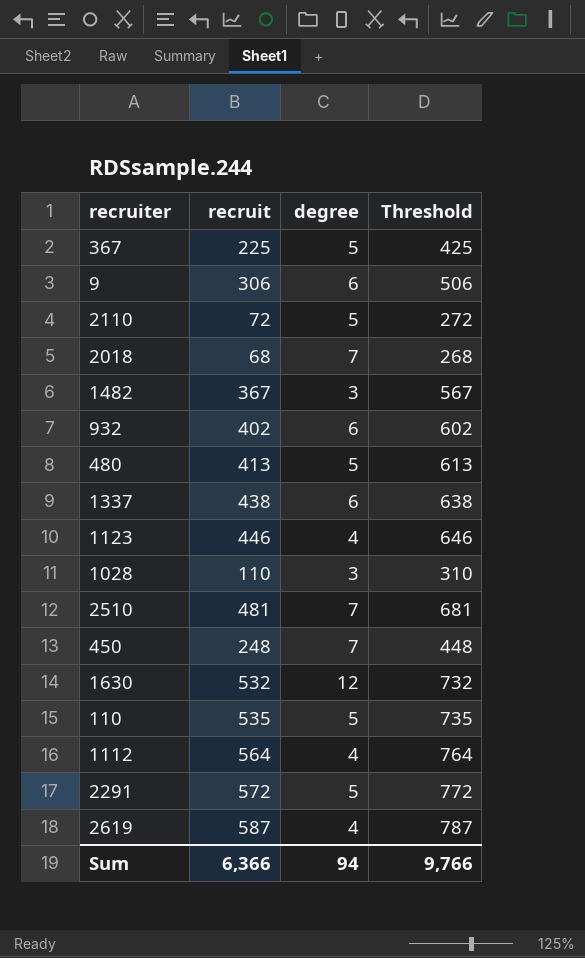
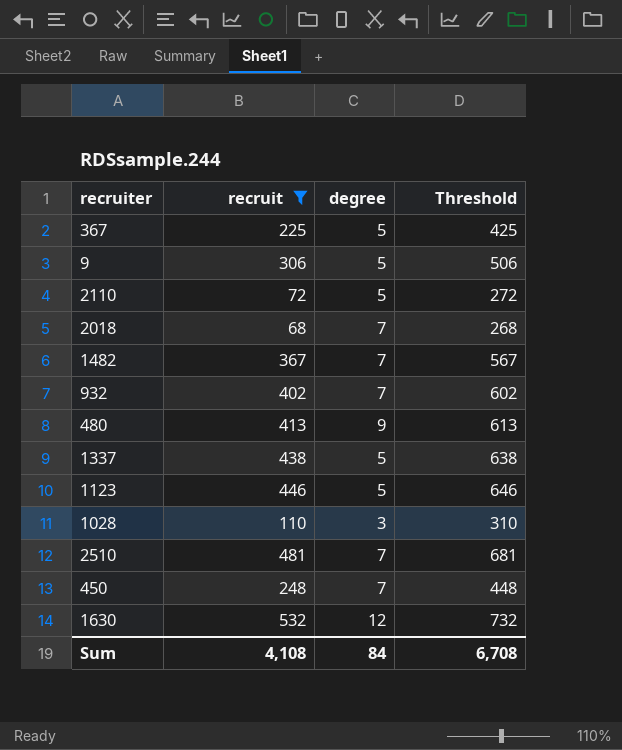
filter: none -> recruit <= 532
9 | degree: 6 -> 5
1482 | degree: 3 -> 7
932 | degree: 6 -> 7
480 | degree: 5 -> 9
1337 | degree: 6 -> 5
1123 | degree: 4 -> 5
Sum | recruit: 6,366 -> 4,108
Sum | degree: 94 -> 84
Sum | Threshold: 9,766 -> 6,708

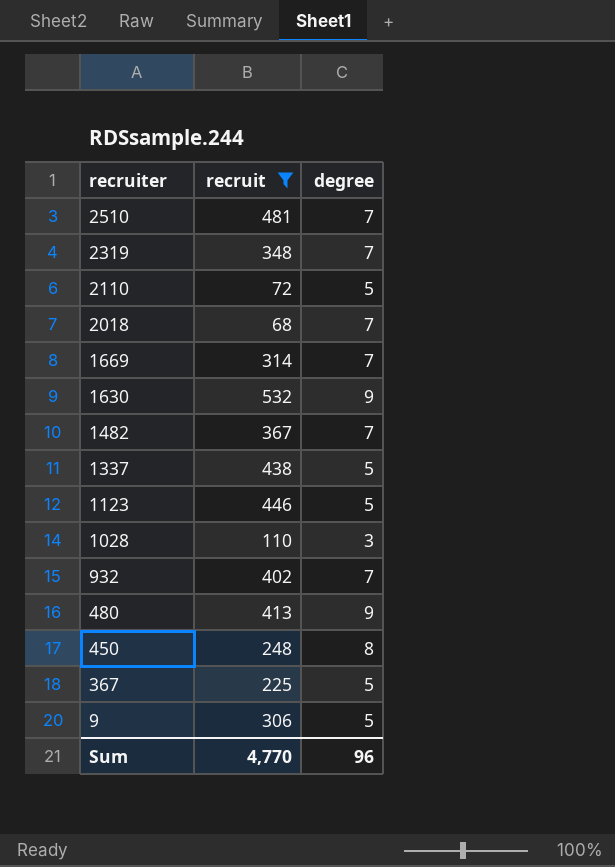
row order: none -> recruiter descending
column Threshold | formula: [recruit] + 200 -> none
row 2319: none -> 348 | 7
row 1669: none -> 314 | 7
1630 | degree: 12 -> 9
450 | degree: 7 -> 8
Sum | recruit: 4,108 -> 4,770
Sum | degree: 84 -> 96

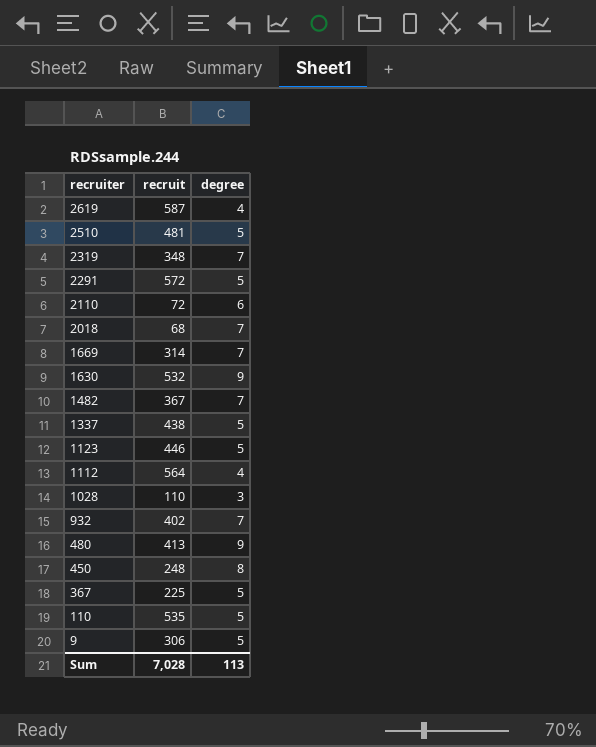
filter: recruit <= 532 -> none
2510 | degree: 7 -> 5
2110 | degree: 5 -> 6
Sum | recruit: 4,770 -> 7,028
Sum | degree: 96 -> 113

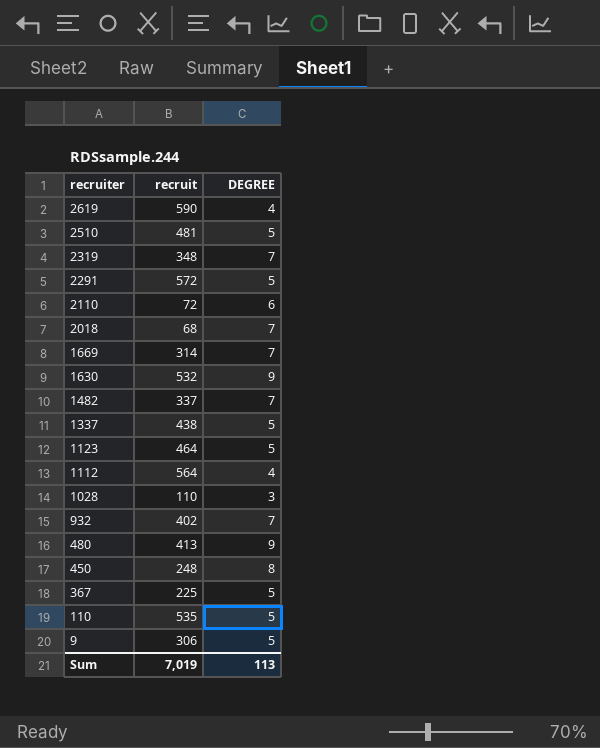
column name: degree -> DEGREE
2619 | recruit: 587 -> 590
1482 | recruit: 367 -> 337
1123 | recruit: 446 -> 464
Sum | recruit: 7,028 -> 7,019

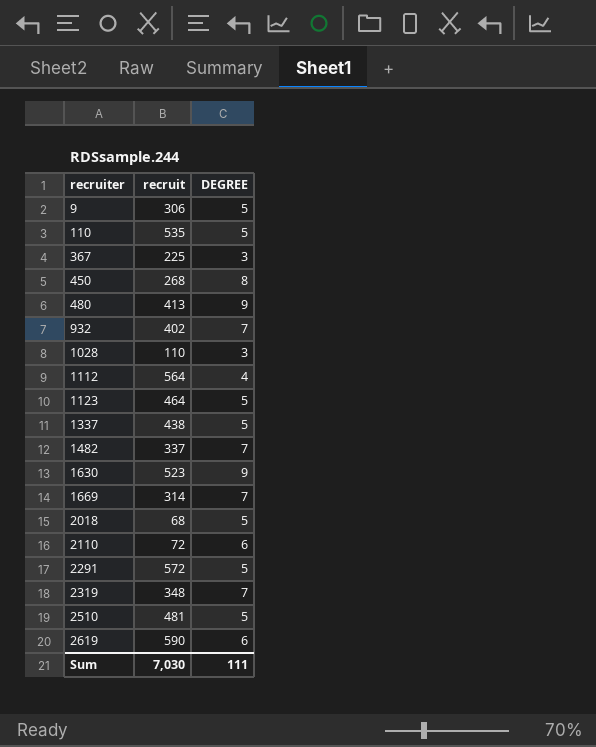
row order: recruiter descending -> recruiter ascending
367 | DEGREE: 5 -> 3
450 | recruit: 248 -> 268
1630 | recruit: 532 -> 523
2018 | DEGREE: 7 -> 5
2619 | DEGREE: 4 -> 6
Sum | recruit: 7,019 -> 7,030
Sum | DEGREE: 113 -> 111

